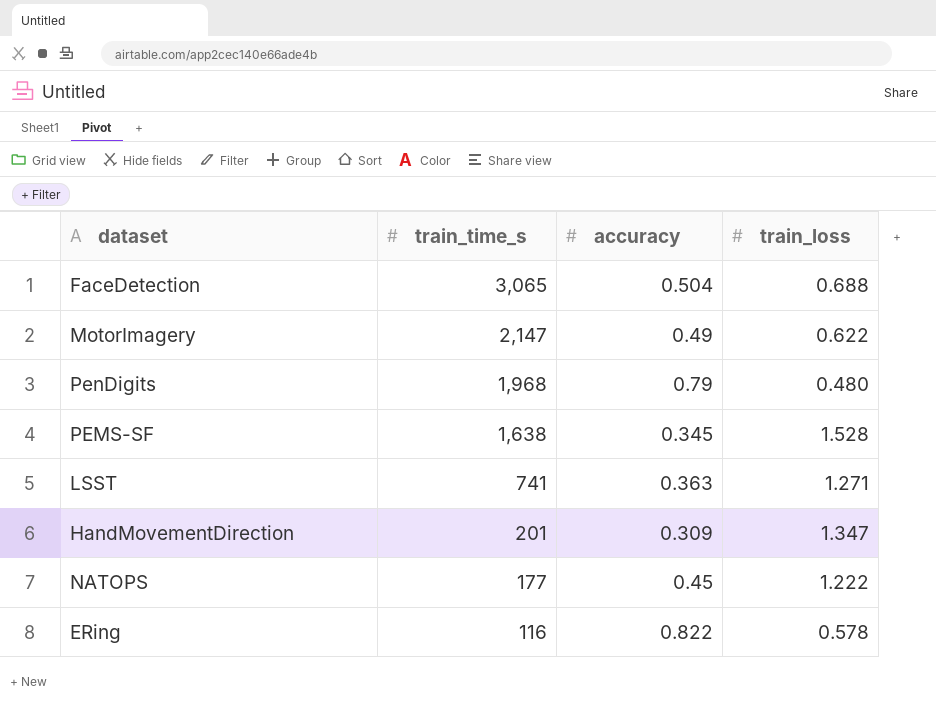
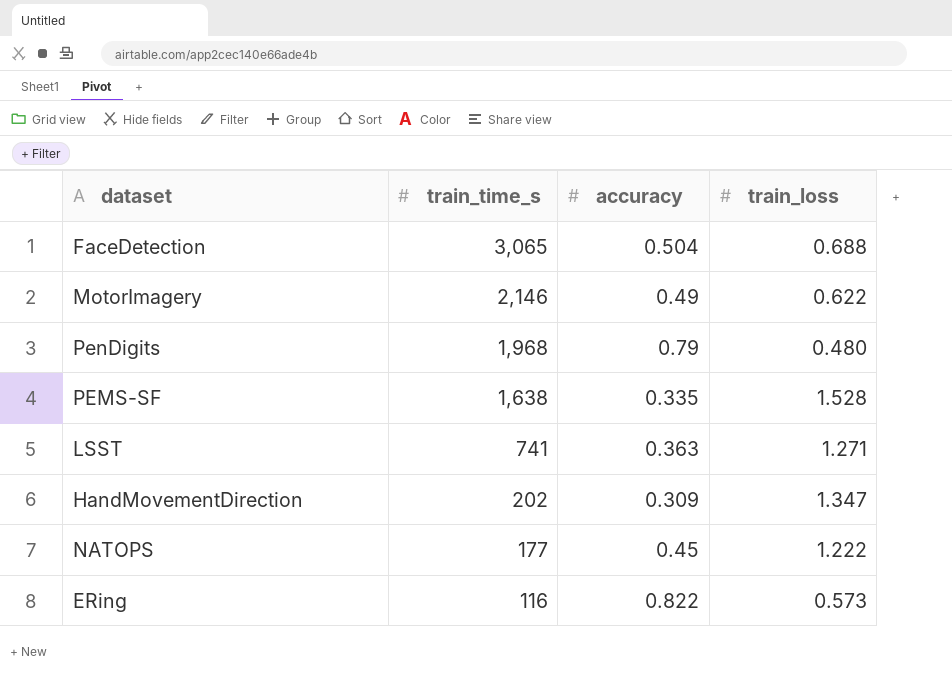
MotorImagery | train_time_s: 2,147 -> 2,146
PEMS-SF | accuracy: 0.345 -> 0.335
HandMovementDirection | train_time_s: 201 -> 202
ERing | train_loss: 0.578 -> 0.573

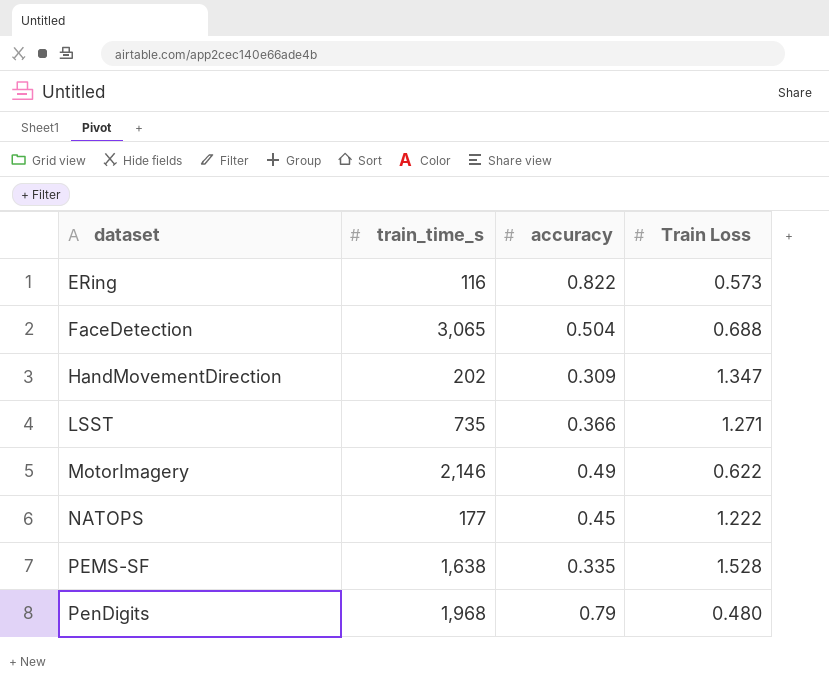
row order: train_time_s descending -> dataset ascending
column name: train_loss -> Train Loss
LSST | train_time_s: 741 -> 735
LSST | accuracy: 0.363 -> 0.366

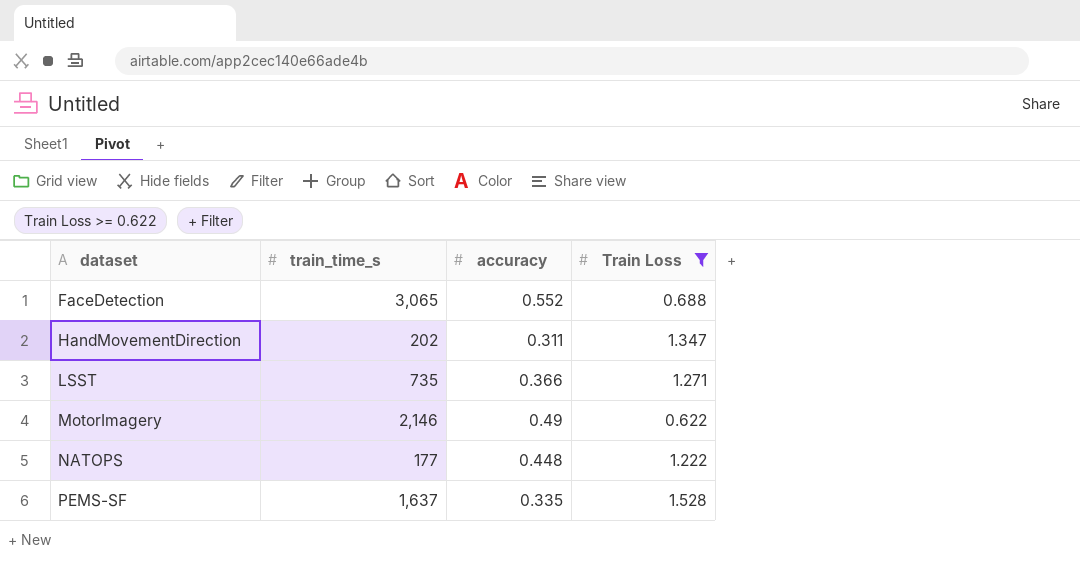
filter: none -> Train Loss >= 0.622
FaceDetection | accuracy: 0.504 -> 0.552
HandMovementDirection | accuracy: 0.309 -> 0.311
NATOPS | accuracy: 0.45 -> 0.448
PEMS-SF | train_time_s: 1,638 -> 1,637

